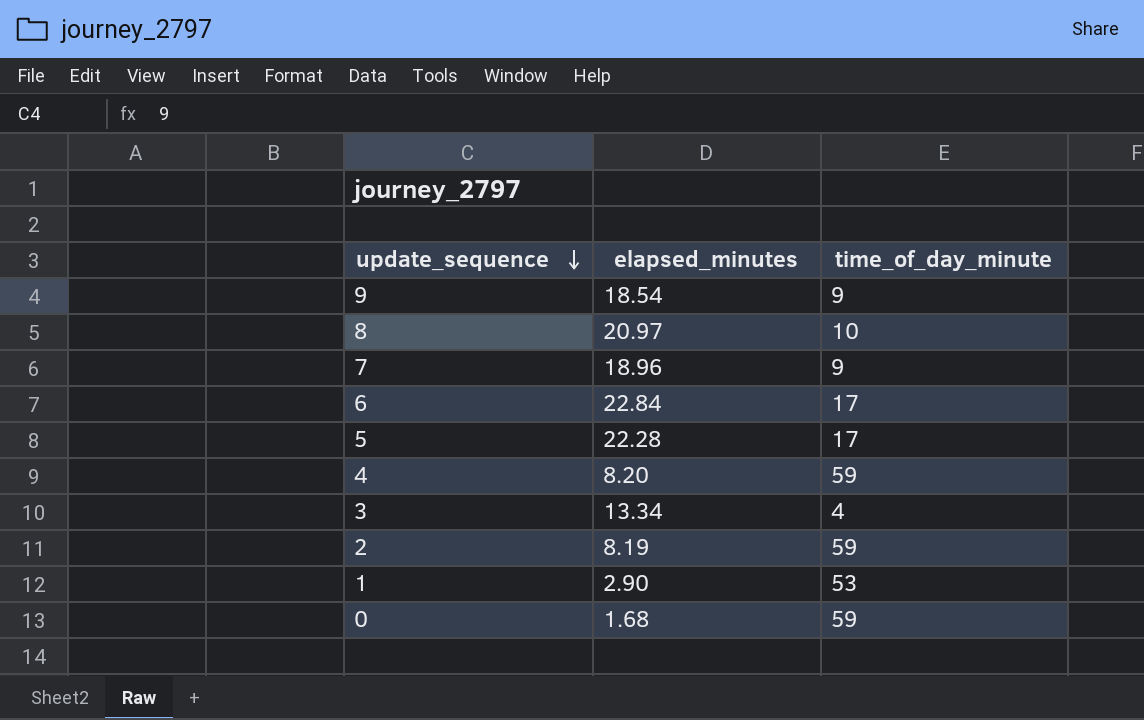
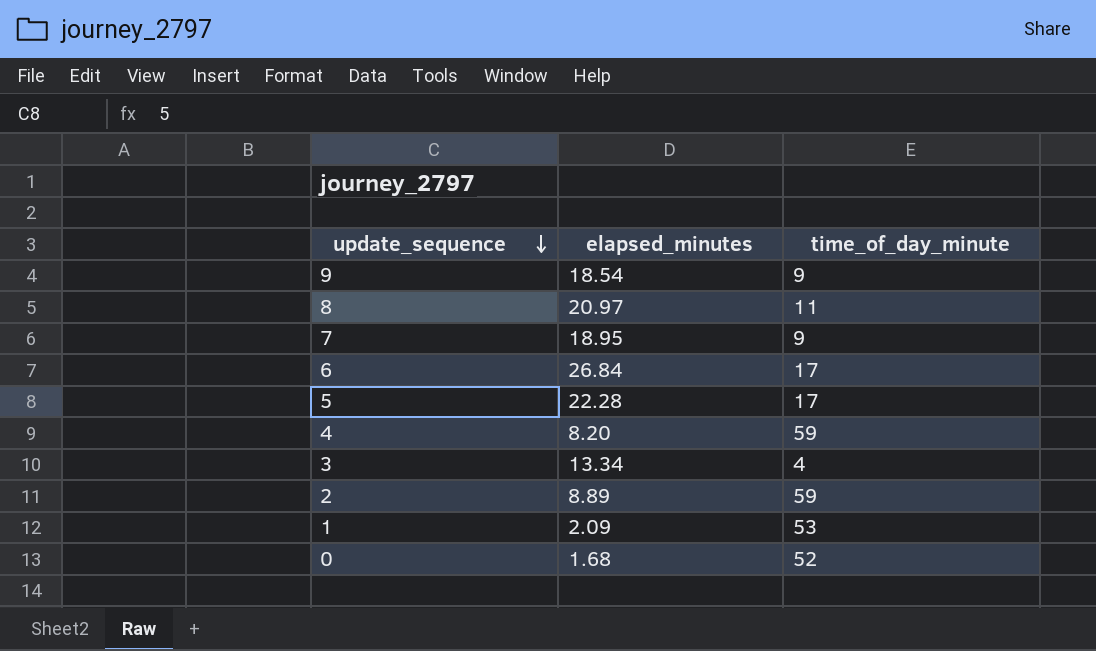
8 | time_of_day_minute: 10 -> 11
7 | elapsed_minutes: 18.96 -> 18.95
6 | elapsed_minutes: 22.84 -> 26.84
2 | elapsed_minutes: 8.19 -> 8.89
1 | elapsed_minutes: 2.90 -> 2.09
0 | time_of_day_minute: 59 -> 52

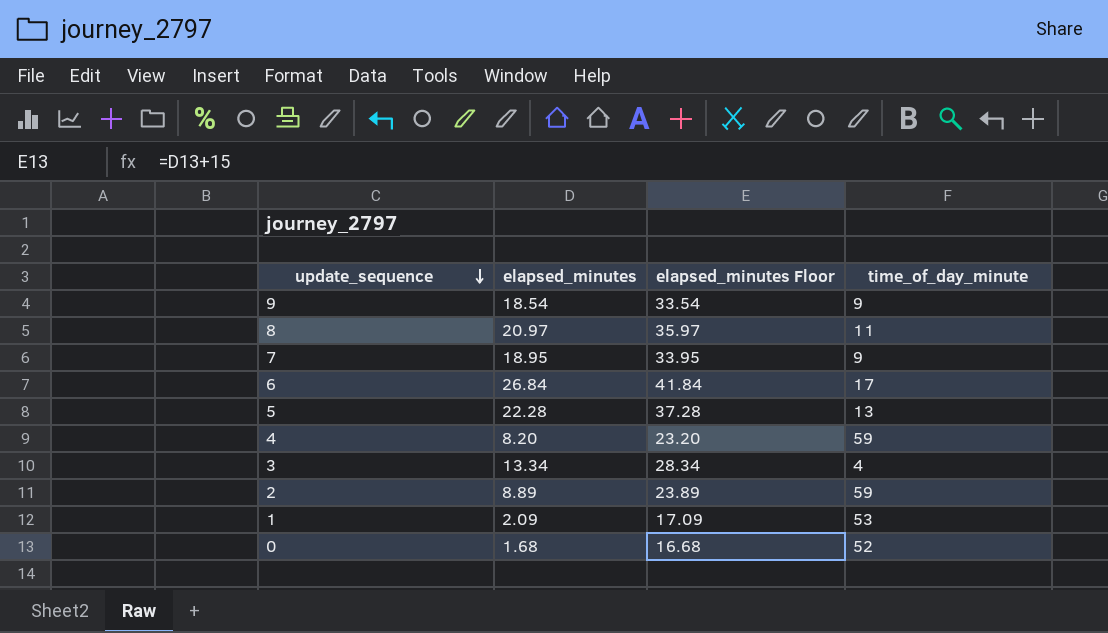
column elapsed_minutes Floor | formula: none -> [elapsed_minutes] + 15
5 | time_of_day_minute: 17 -> 13

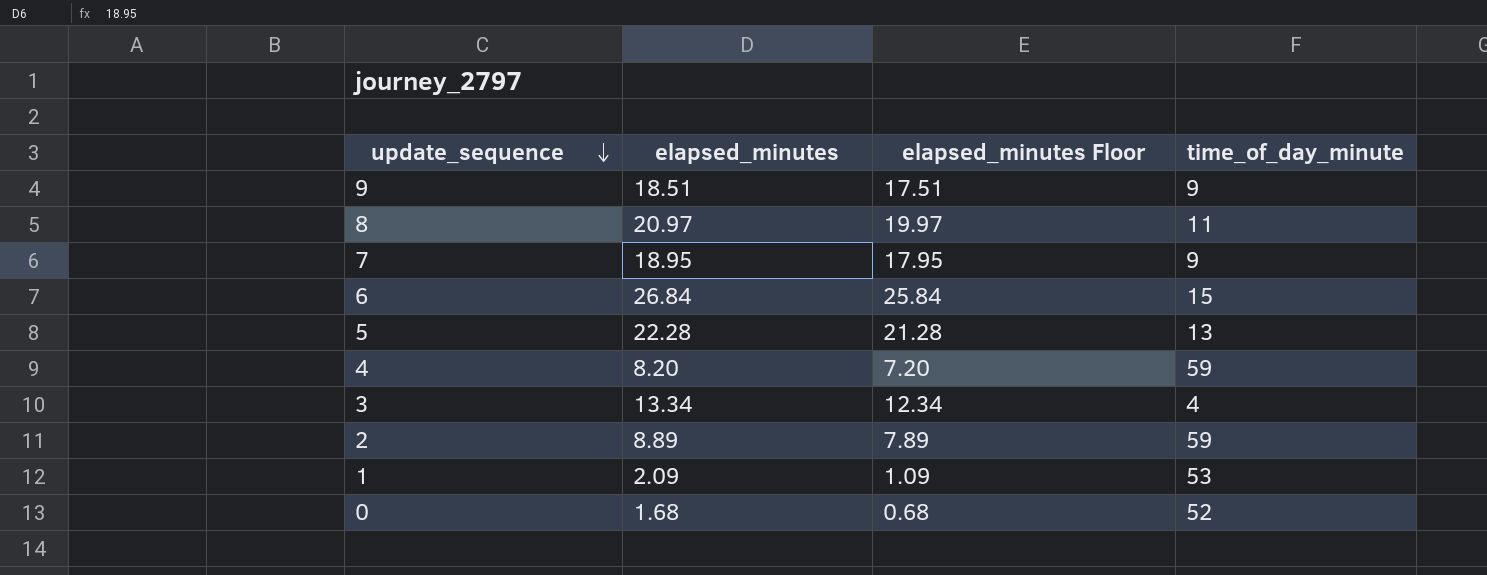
column elapsed_minutes Floor | formula: [elapsed_minutes] + 15 -> [elapsed_minutes] - 1
9 | elapsed_minutes: 18.54 -> 18.51
6 | time_of_day_minute: 17 -> 15

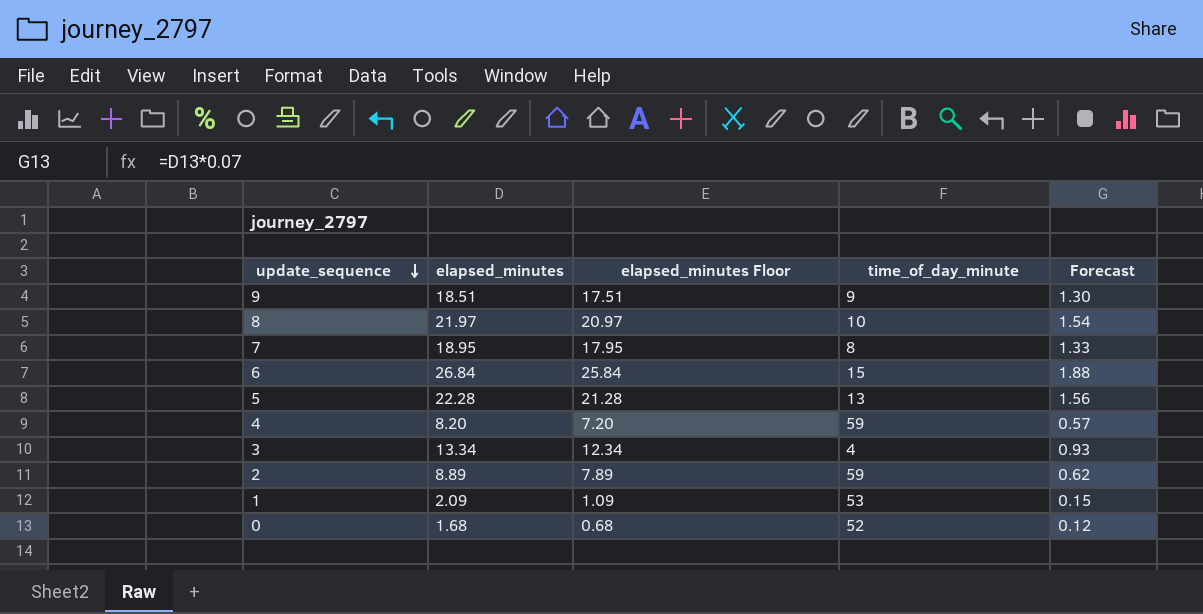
column Forecast | formula: none -> [elapsed_minutes] * 0.07
8 | elapsed_minutes: 20.97 -> 21.97
8 | elapsed_minutes Floor: 19.97 -> 20.97
8 | time_of_day_minute: 11 -> 10
7 | time_of_day_minute: 9 -> 8

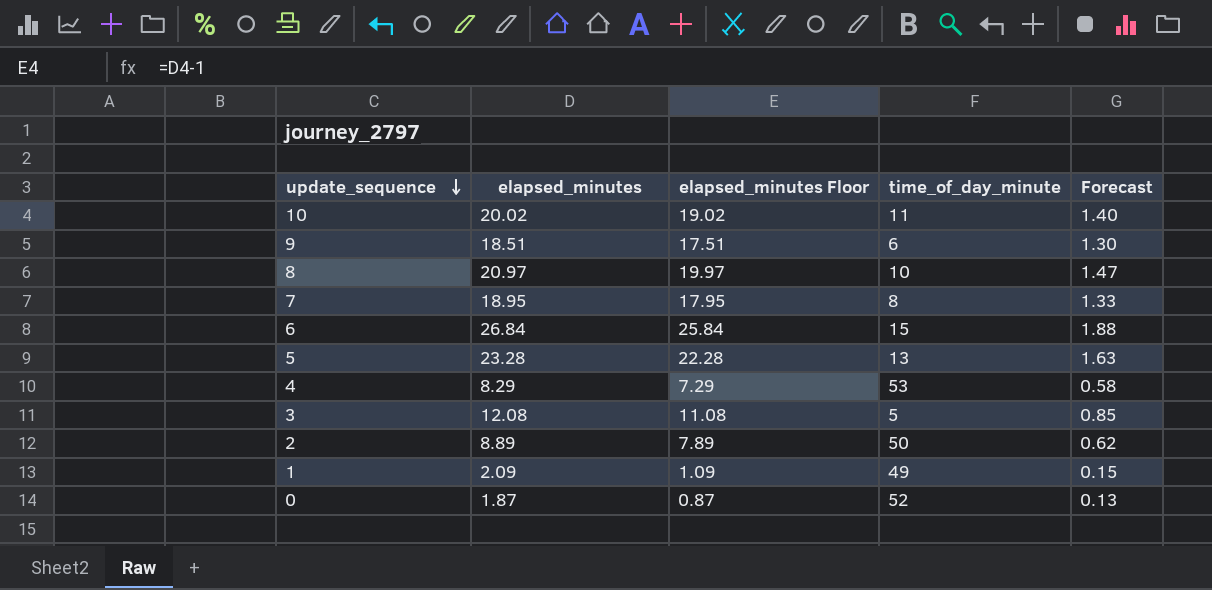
row 10: none -> 20.02 | 19.02 | 11 | 1.40
9 | time_of_day_minute: 9 -> 6
8 | elapsed_minutes: 21.97 -> 20.97
8 | elapsed_minutes Floor: 20.97 -> 19.97
8 | Forecast: 1.54 -> 1.47
5 | elapsed_minutes: 22.28 -> 23.28
5 | elapsed_minutes Floor: 21.28 -> 22.28
5 | Forecast: 1.56 -> 1.63
4 | elapsed_minutes: 8.20 -> 8.29
4 | elapsed_minutes Floor: 7.20 -> 7.29
4 | time_of_day_minute: 59 -> 53
4 | Forecast: 0.57 -> 0.58
3 | elapsed_minutes: 13.34 -> 12.08
3 | elapsed_minutes Floor: 12.34 -> 11.08
3 | time_of_day_minute: 4 -> 5
3 | Forecast: 0.93 -> 0.85
2 | time_of_day_minute: 59 -> 50
1 | time_of_day_minute: 53 -> 49
0 | elapsed_minutes: 1.68 -> 1.87
0 | elapsed_minutes Floor: 0.68 -> 0.87
0 | Forecast: 0.12 -> 0.13

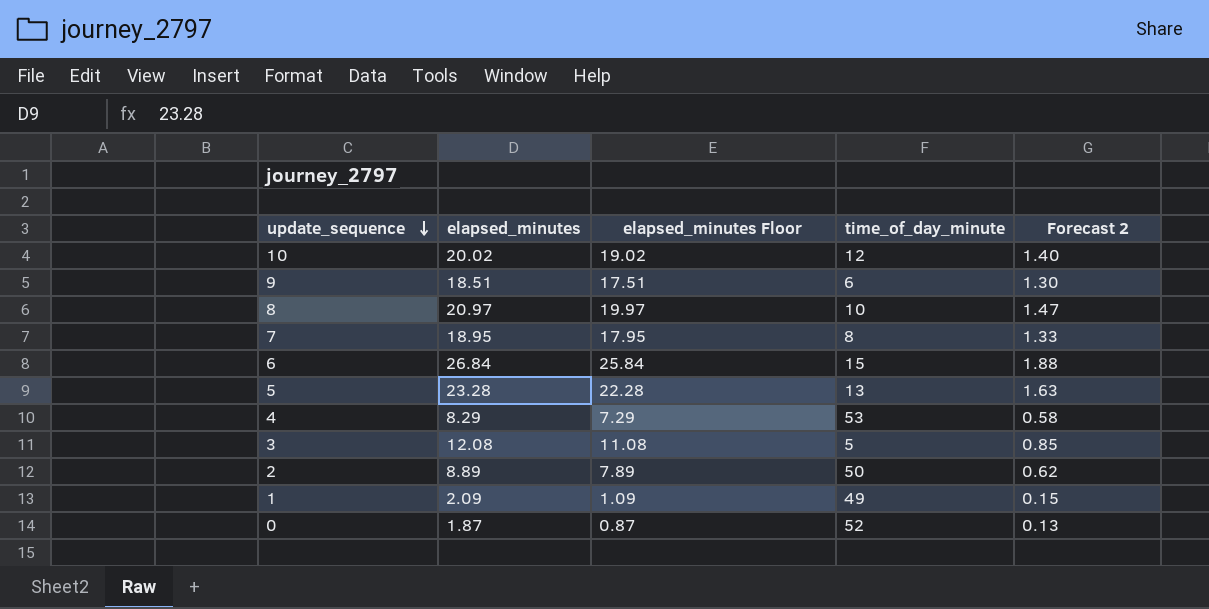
column name: Forecast -> Forecast 2
10 | time_of_day_minute: 11 -> 12

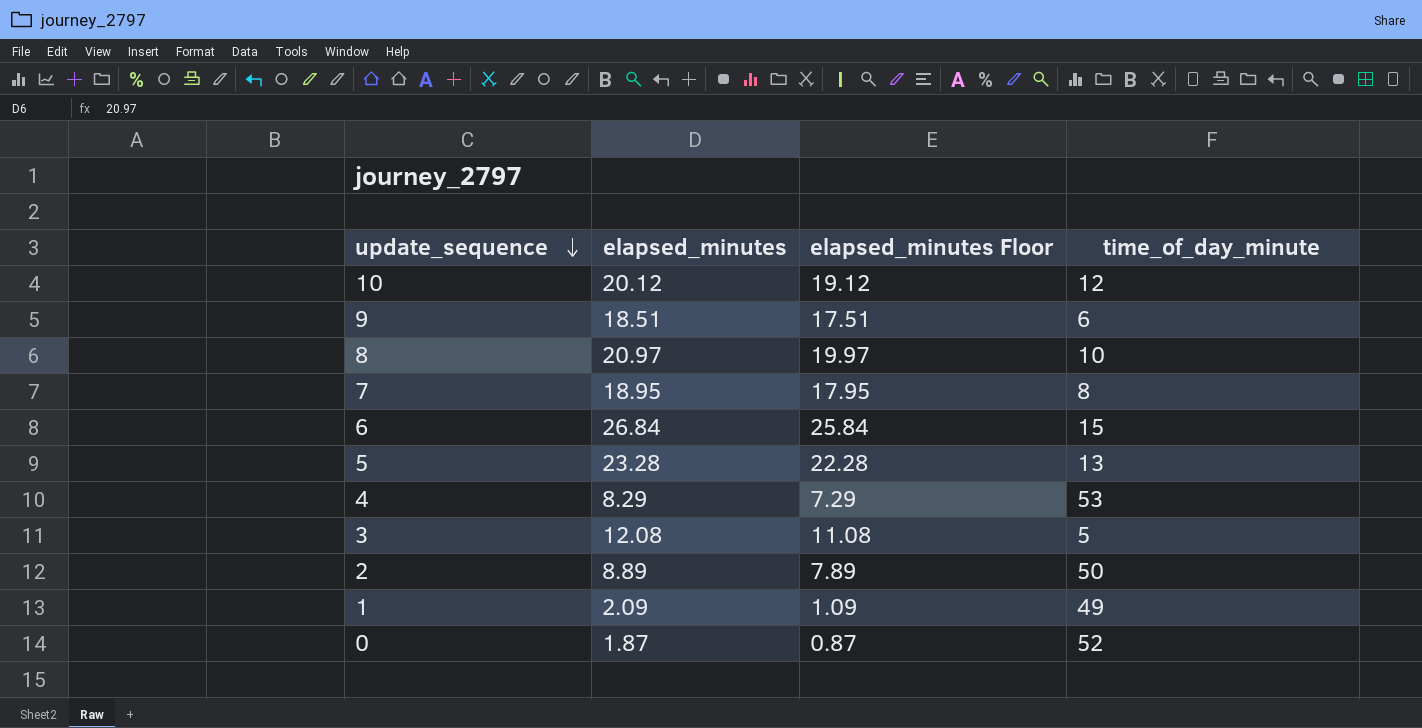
column Forecast 2 | formula: [elapsed_minutes] * 0.07 -> none
10 | elapsed_minutes: 20.02 -> 20.12
10 | elapsed_minutes Floor: 19.02 -> 19.12

